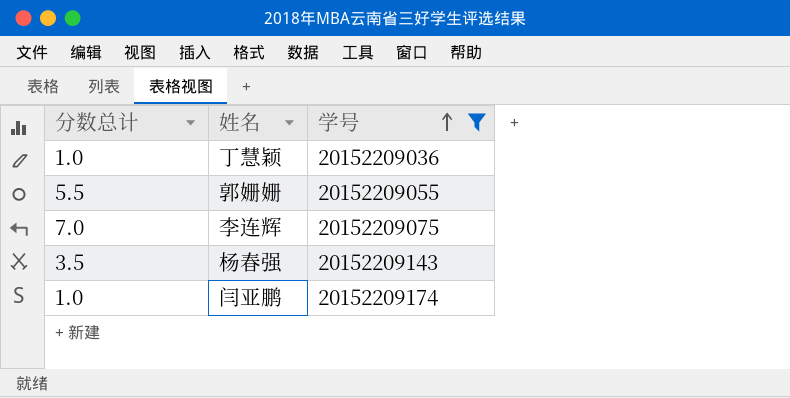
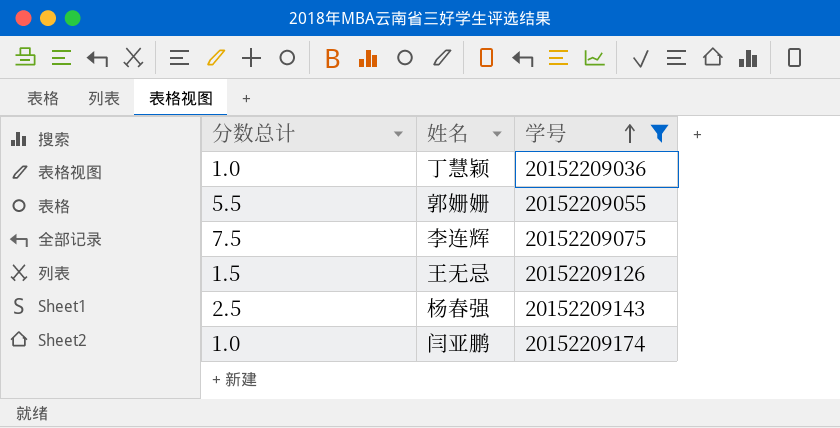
李连辉 | 分数总计: 7.0 -> 7.5
row 王无忌: none -> 1.5 | 20152209126
杨春强 | 分数总计: 3.5 -> 2.5

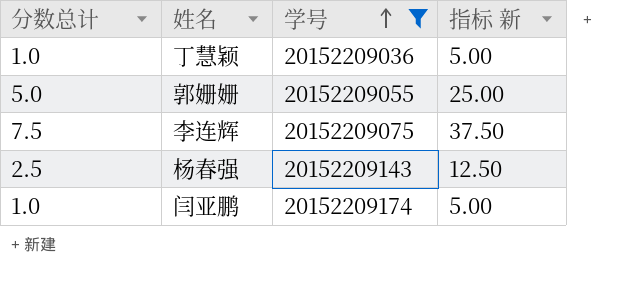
column 指标 新 | formula: none -> [分数总计] * 5
row 王无忌: 1.5 | 20152209126 -> none
郭姗姗 | 分数总计: 5.5 -> 5.0

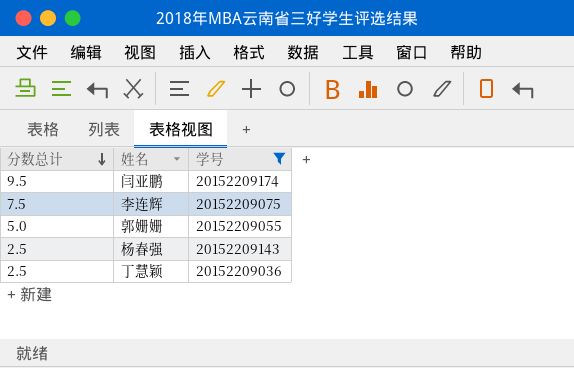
row order: 学号 ascending -> 分数总计 descending
column 指标 新 | formula: [分数总计] * 5 -> none
闫亚鹏 | 分数总计: 1.0 -> 9.5
丁慧颖 | 分数总计: 1.0 -> 2.5

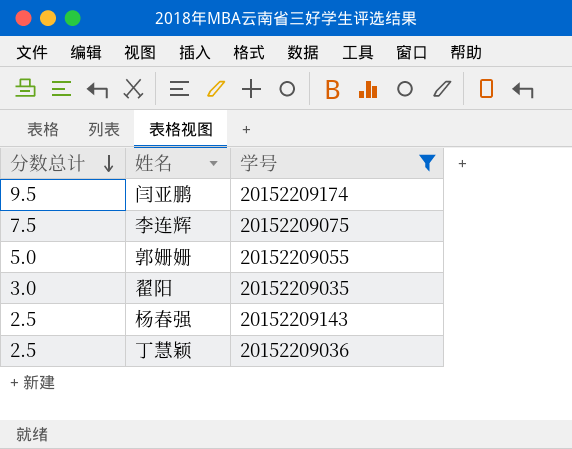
row 翟阳: none -> 3.0 | 20152209035

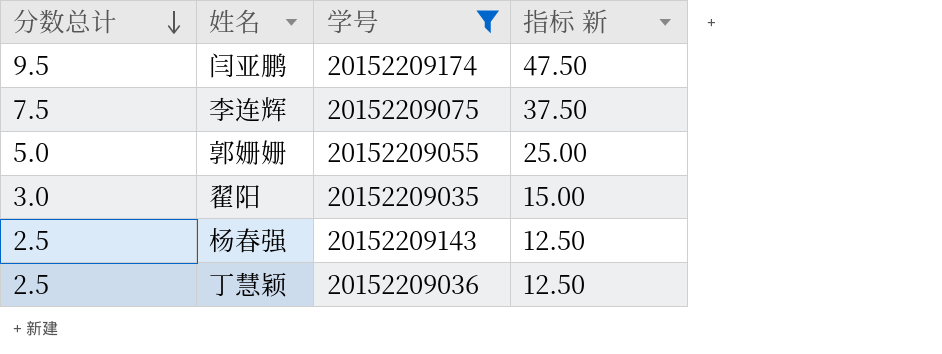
column 指标 新 | formula: none -> [分数总计] * 5

